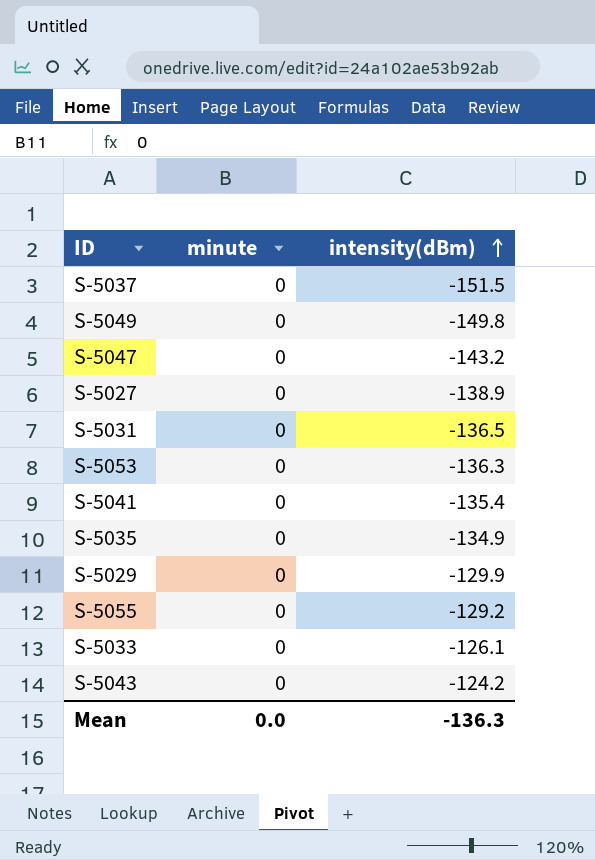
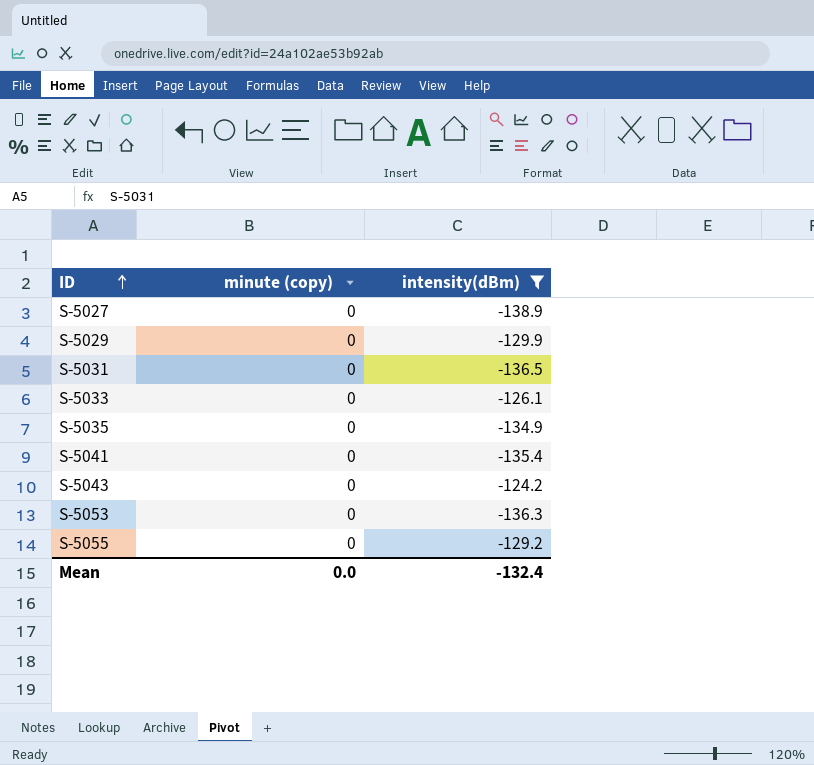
filter: none -> intensity(dBm) >= -138.9
row order: intensity(dBm) ascending -> ID ascending
column name: minute -> minute (copy)
Mean | intensity(dBm): -136.3 -> -132.4

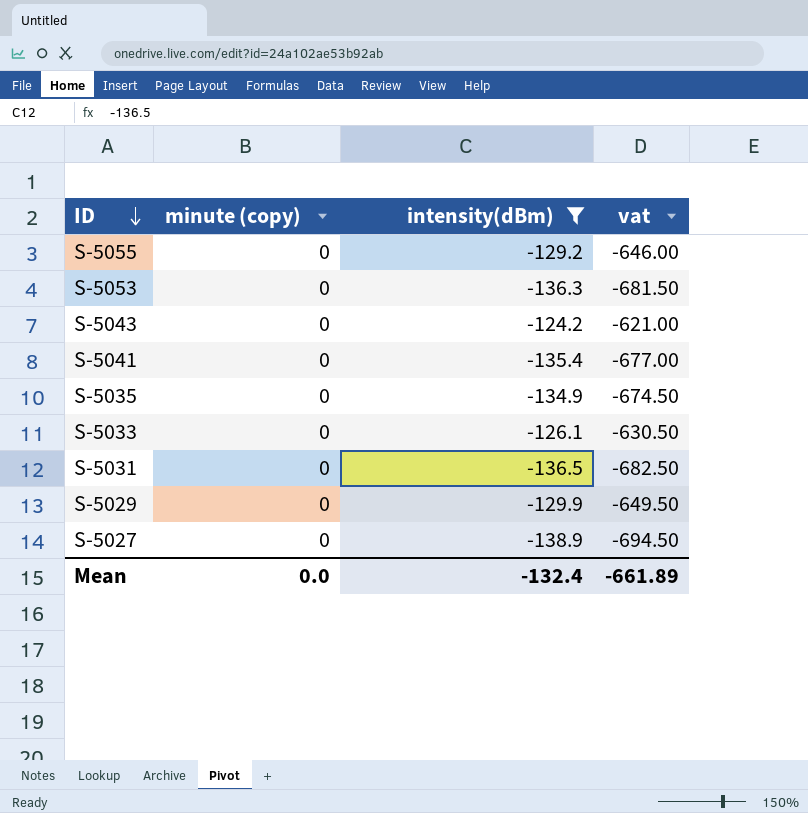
row order: ID ascending -> ID descending
column vat | formula: none -> [intensity(dBm)] * 5

